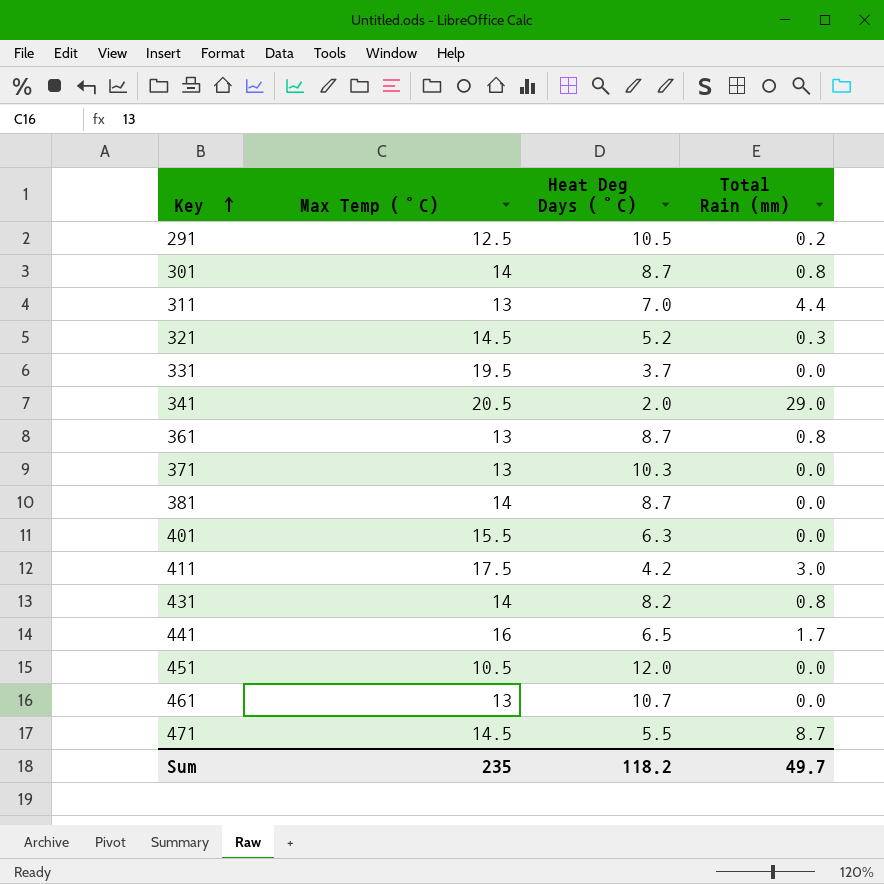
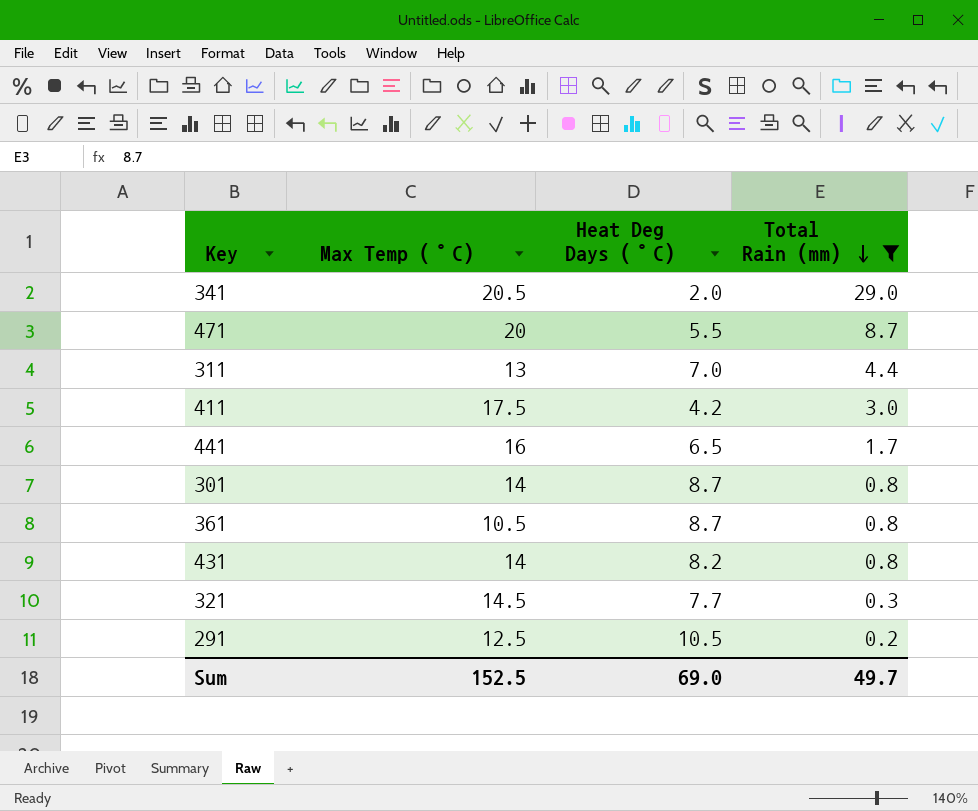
filter: none -> Total Rain (mm) != 0.0
row order: Key ascending -> Total Rain (mm) descending
471 | Max Temp (°C): 14.5 -> 20
361 | Max Temp (°C): 13 -> 10.5
321 | Heat Deg Days (°C): 5.2 -> 7.7
Sum | Max Temp (°C): 235 -> 152.5
Sum | Heat Deg Days (°C): 118.2 -> 69.0

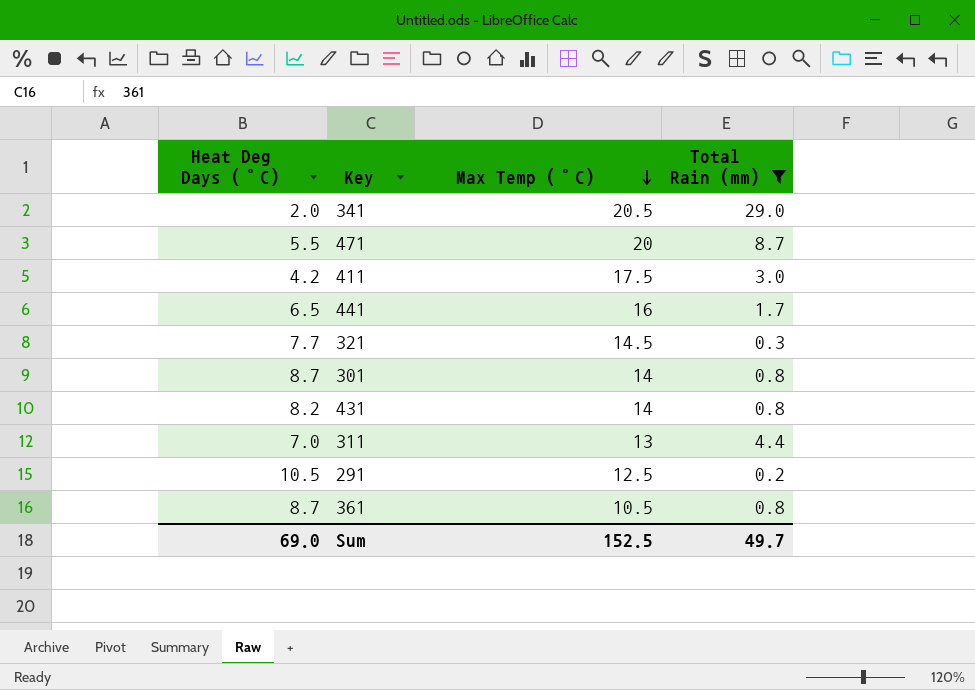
row order: Total Rain (mm) descending -> Max Temp (°C) descending
column Heat Deg Days (°C) | position: 3 -> 1

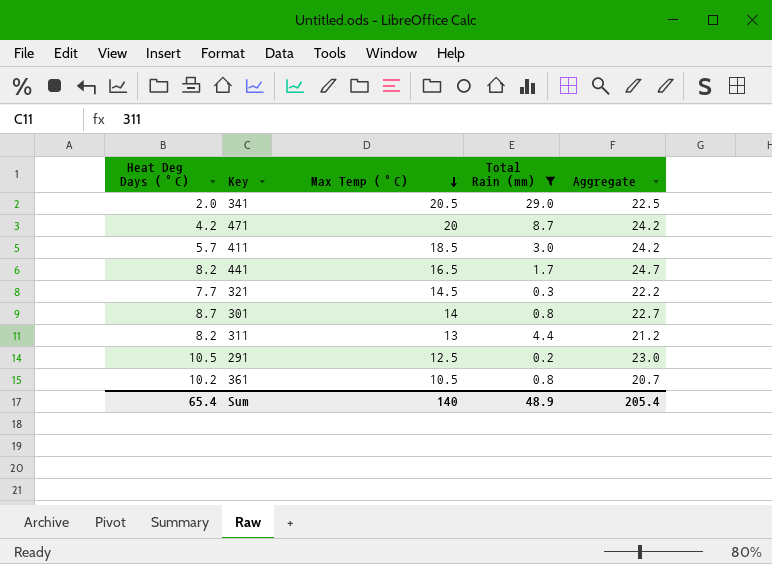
column Aggregate | formula: none -> [Heat Deg Days (°C)] + [Max Temp (°C)]
row 431: 8.2 | 14 | 0.8 -> none
471 | Heat Deg Days (°C): 5.5 -> 4.2
411 | Heat Deg Days (°C): 4.2 -> 5.7
411 | Max Temp (°C): 17.5 -> 18.5
441 | Heat Deg Days (°C): 6.5 -> 8.2
441 | Max Temp (°C): 16 -> 16.5
311 | Heat Deg Days (°C): 7.0 -> 8.2
361 | Heat Deg Days (°C): 8.7 -> 10.2
Sum | Heat Deg Days (°C): 69.0 -> 65.4
Sum | Max Temp (°C): 152.5 -> 140
Sum | Total Rain (mm): 49.7 -> 48.9

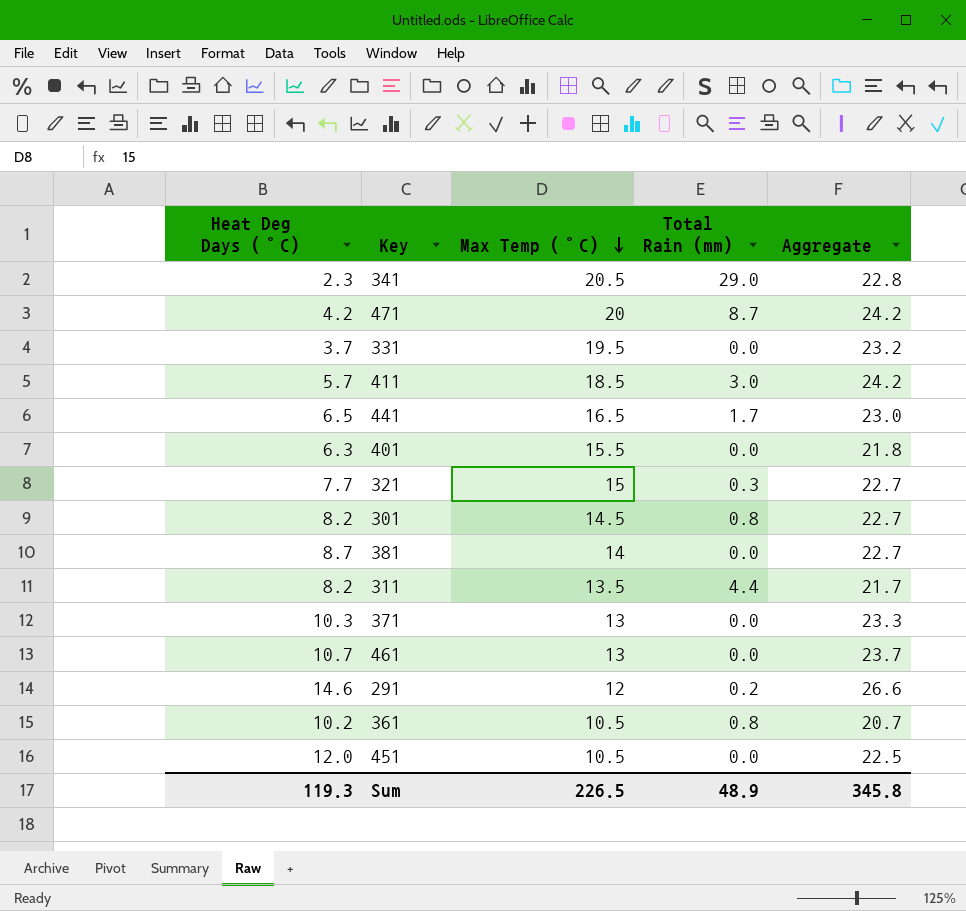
filter: Total Rain (mm) != 0.0 -> none
341 | Heat Deg Days (°C): 2.0 -> 2.3
341 | Aggregate: 22.5 -> 22.8
441 | Heat Deg Days (°C): 8.2 -> 6.5
441 | Aggregate: 24.7 -> 23.0
321 | Max Temp (°C): 14.5 -> 15
321 | Aggregate: 22.2 -> 22.7
301 | Heat Deg Days (°C): 8.7 -> 8.2
301 | Max Temp (°C): 14 -> 14.5
311 | Max Temp (°C): 13 -> 13.5
311 | Aggregate: 21.2 -> 21.7
291 | Heat Deg Days (°C): 10.5 -> 14.6
291 | Max Temp (°C): 12.5 -> 12
291 | Aggregate: 23.0 -> 26.6
Sum | Heat Deg Days (°C): 65.4 -> 119.3
Sum | Max Temp (°C): 140 -> 226.5
Sum | Aggregate: 205.4 -> 345.8

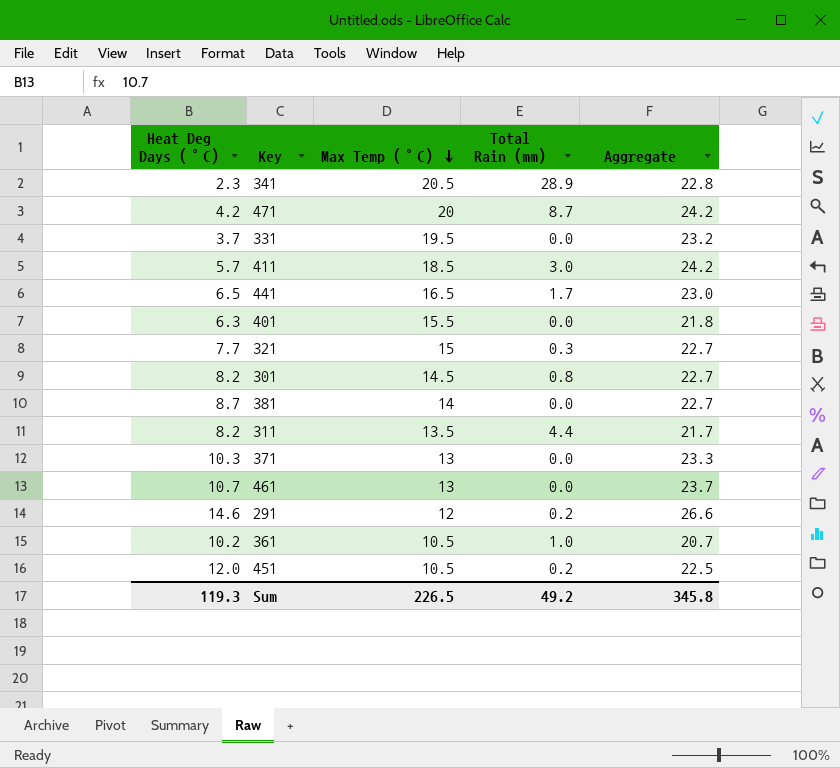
341 | Total Rain (mm): 29.0 -> 28.9
361 | Total Rain (mm): 0.8 -> 1.0
451 | Total Rain (mm): 0.0 -> 0.2
Sum | Total Rain (mm): 48.9 -> 49.2

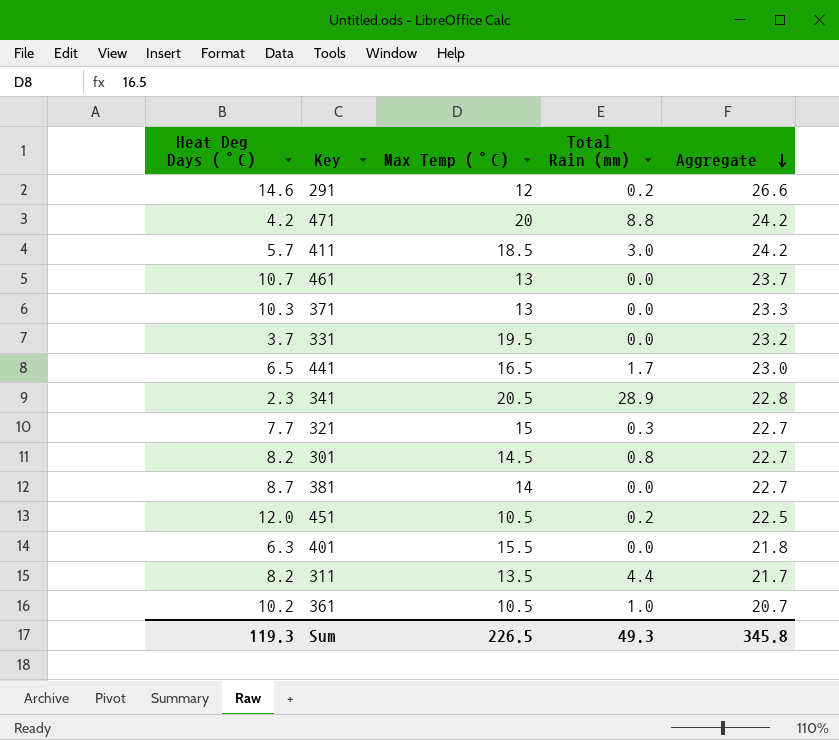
row order: Max Temp (°C) descending -> Aggregate descending
471 | Total Rain (mm): 8.7 -> 8.8
Sum | Total Rain (mm): 49.2 -> 49.3

